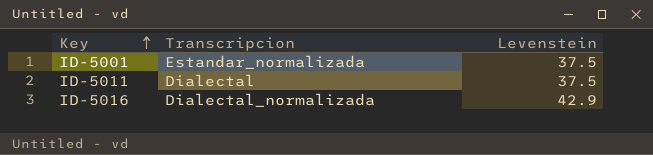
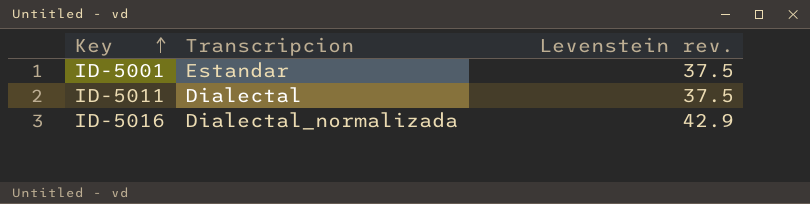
column name: Levenstein -> Levenstein rev.
ID-5001 | Transcripcion: Estandar_normalizada -> Estandar

